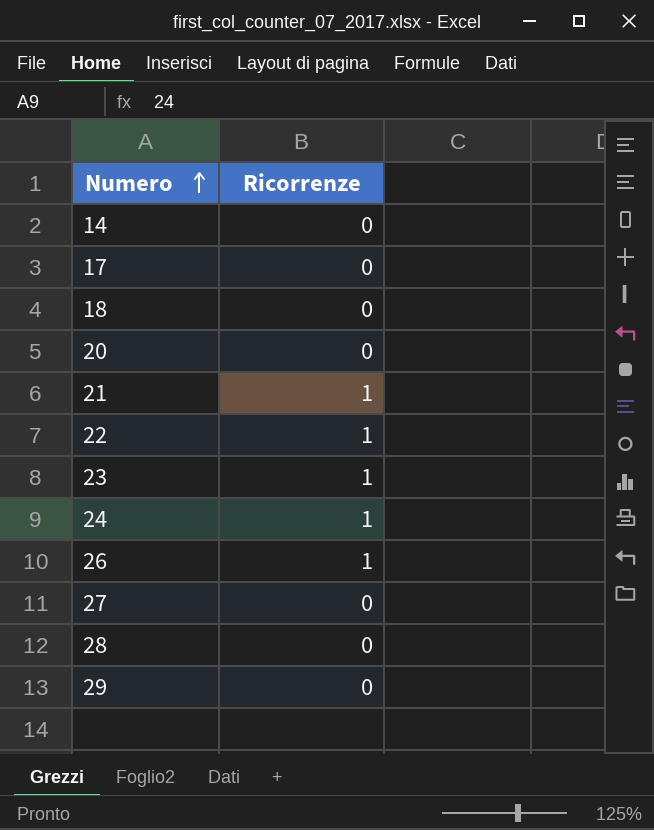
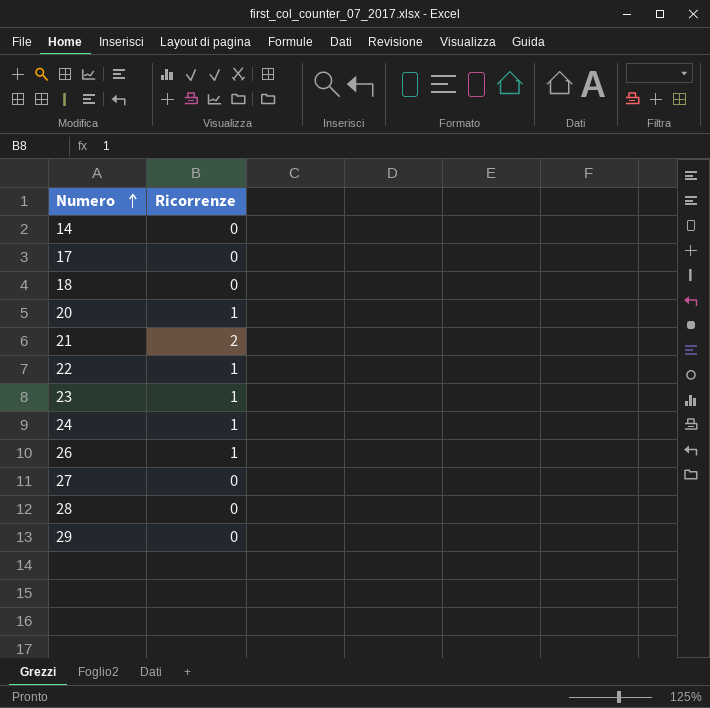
20 | Ricorrenze: 0 -> 1
21 | Ricorrenze: 1 -> 2

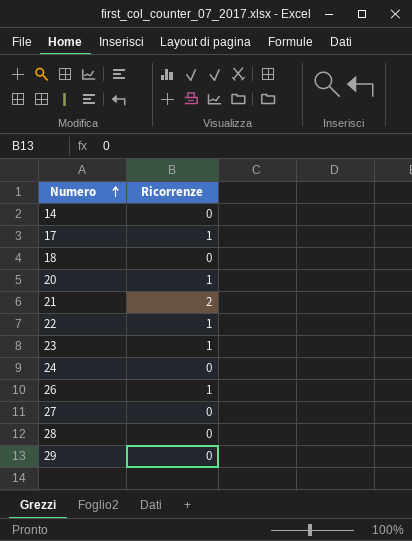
17 | Ricorrenze: 0 -> 1
24 | Ricorrenze: 1 -> 0

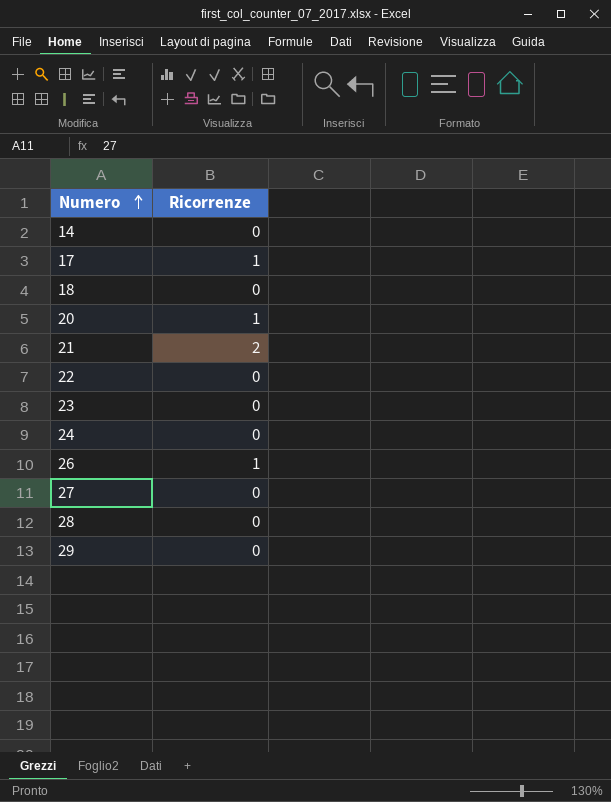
22 | Ricorrenze: 1 -> 0
23 | Ricorrenze: 1 -> 0

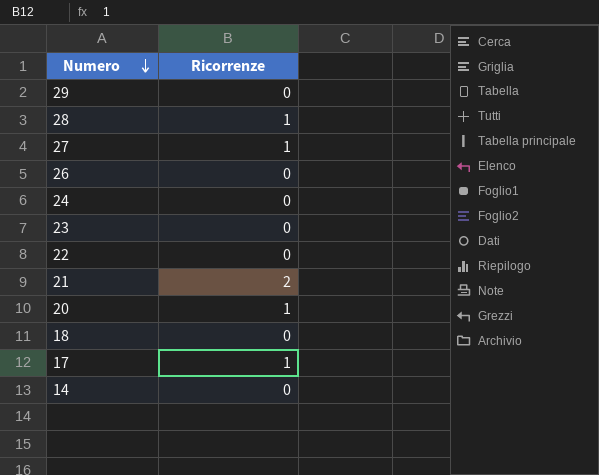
row order: Numero ascending -> Numero descending
28 | Ricorrenze: 0 -> 1
27 | Ricorrenze: 0 -> 1
26 | Ricorrenze: 1 -> 0

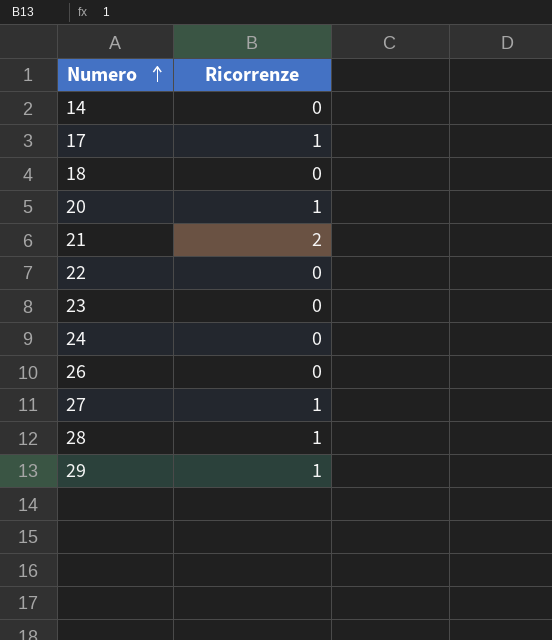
row order: Numero descending -> Numero ascending
29 | Ricorrenze: 0 -> 1

